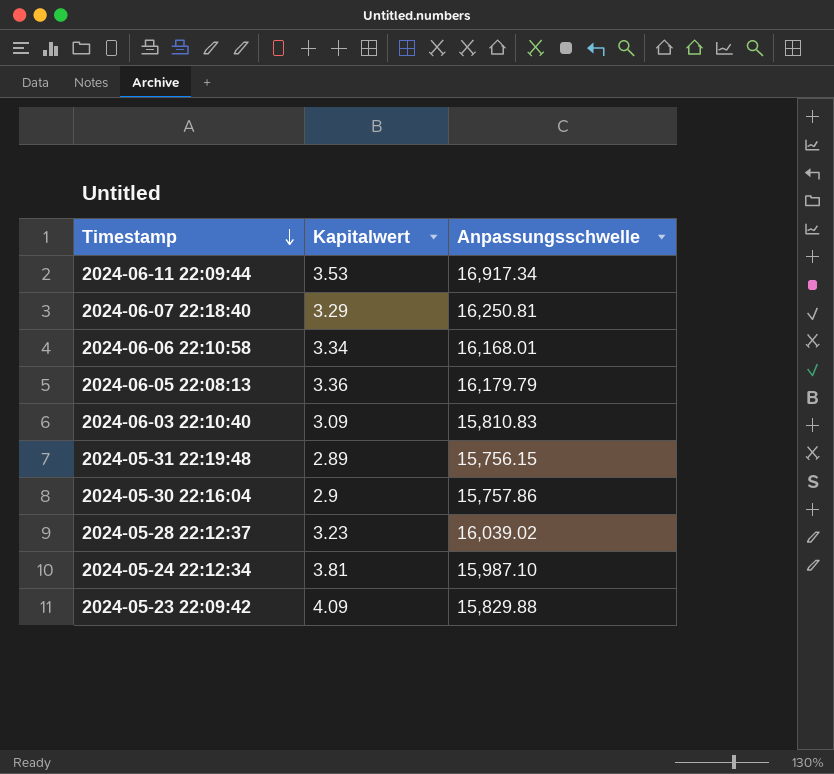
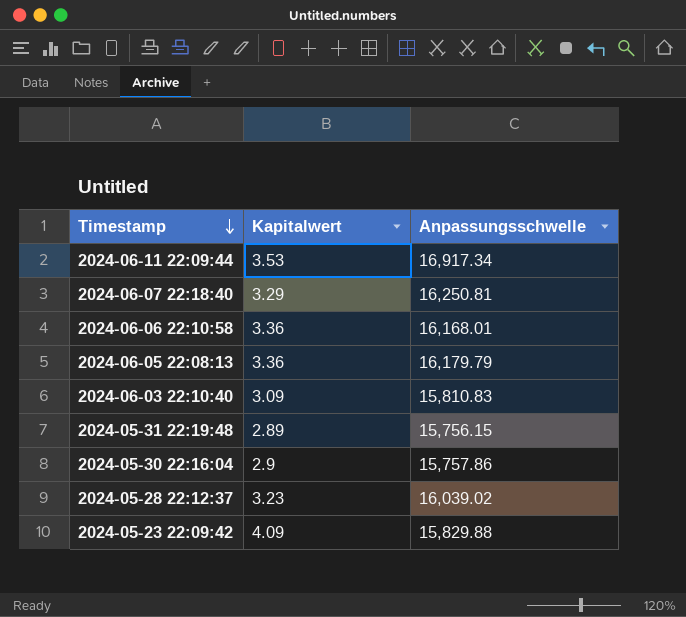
row 2024-05-24 22:12:34: 3.81 | 15,987.10 -> none
2024-06-06 22:10:58 | Kapitalwert: 3.34 -> 3.36

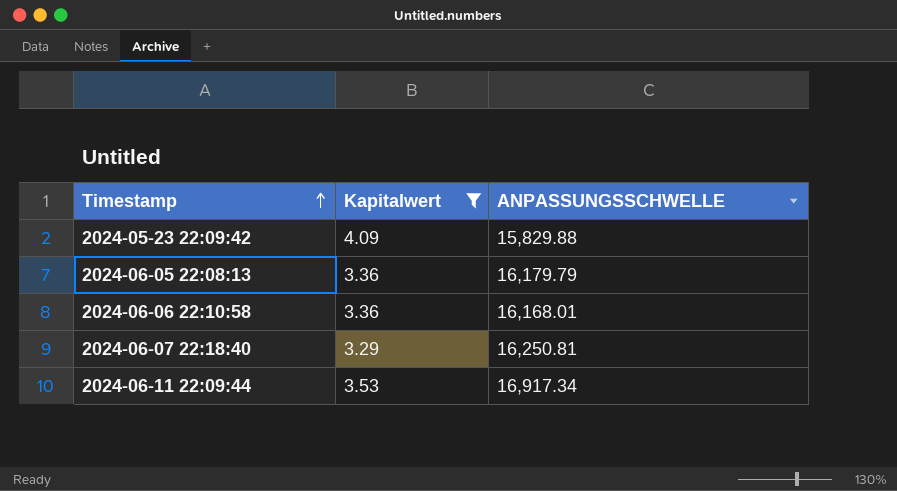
filter: none -> Kapitalwert >= 3.29
row order: Timestamp descending -> Timestamp ascending
column name: Anpassungsschwelle -> ANPASSUNGSSCHWELLE

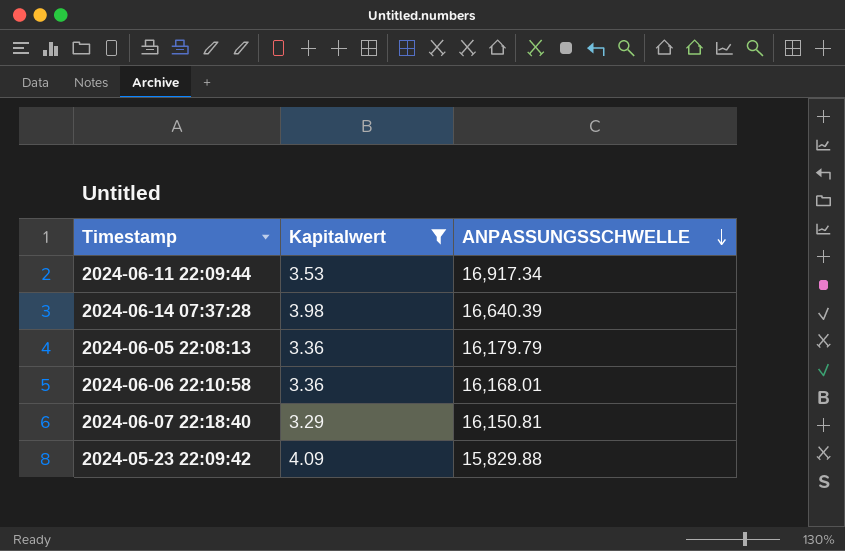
row order: Timestamp ascending -> ANPASSUNGSSCHWELLE descending
row 2024-06-14 07:37:28: none -> 3.98 | 16,640.39
2024-06-07 22:18:40 | ANPASSUNGSSCHWELLE: 16,250.81 -> 16,150.81

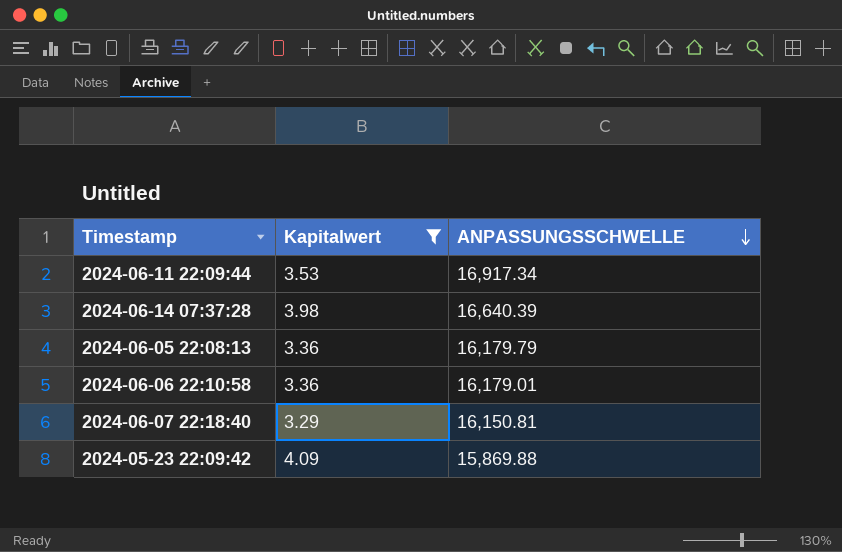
2024-06-06 22:10:58 | ANPASSUNGSSCHWELLE: 16,168.01 -> 16,179.01
2024-05-23 22:09:42 | ANPASSUNGSSCHWELLE: 15,829.88 -> 15,869.88

